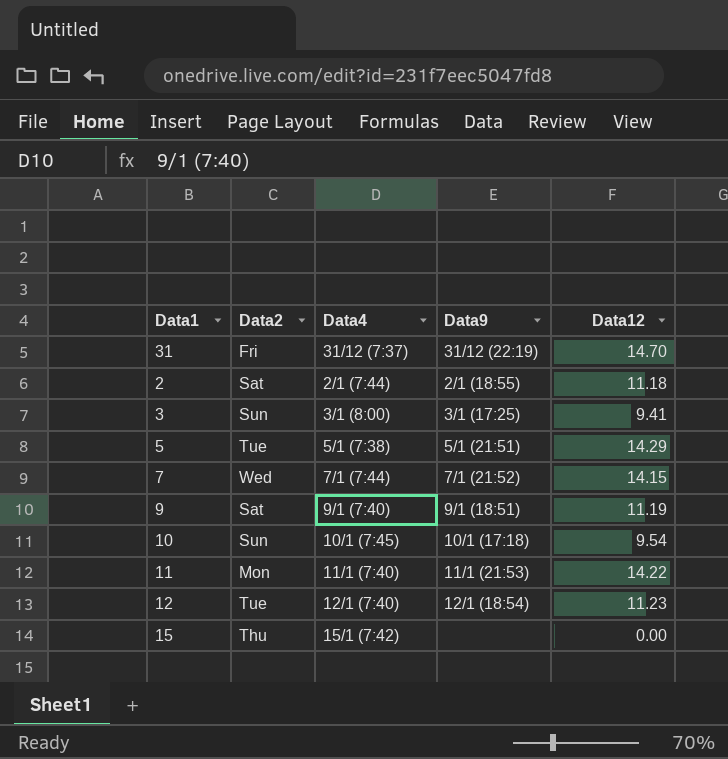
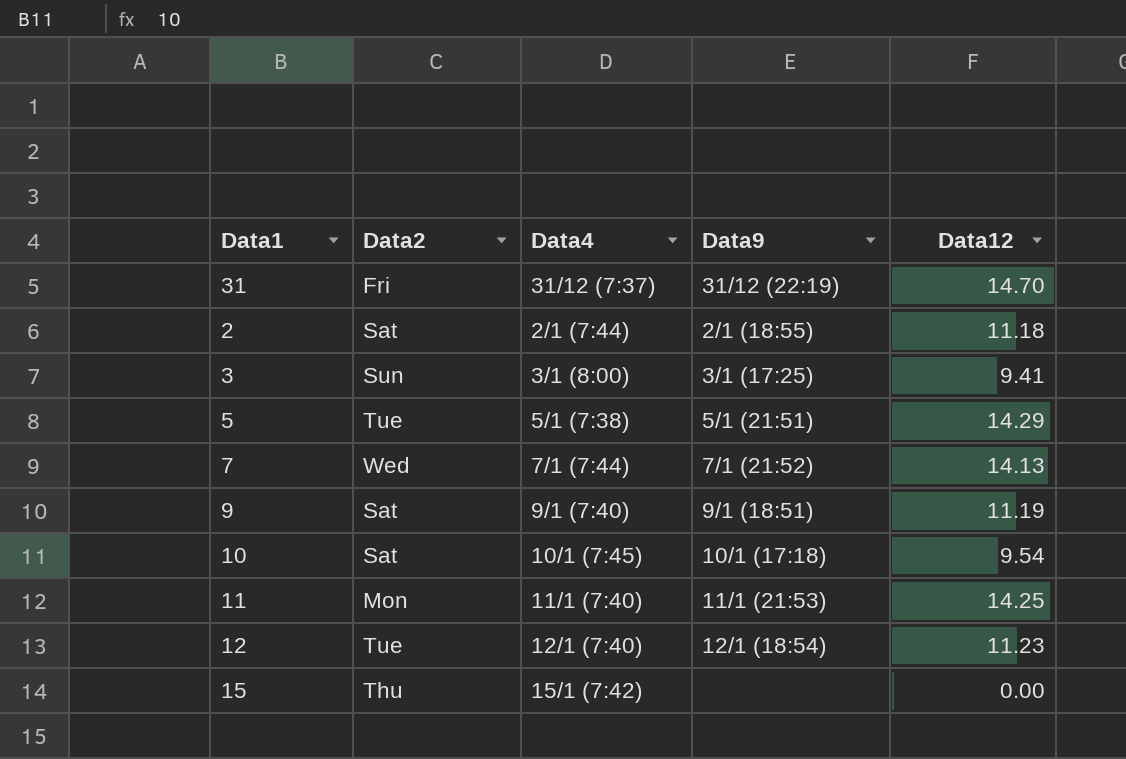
7 | Data12: 14.15 -> 14.13
10 | Data2: Sun -> Sat
11 | Data12: 14.22 -> 14.25

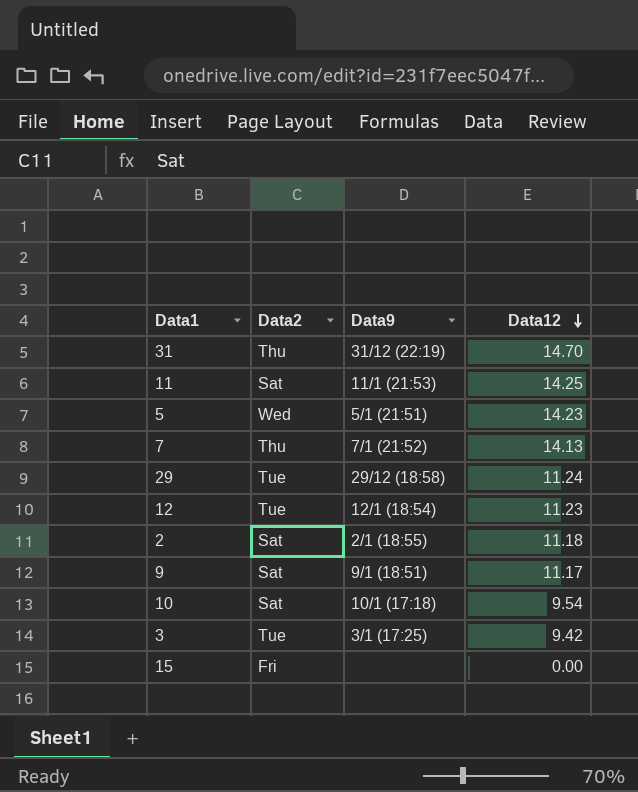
row order: none -> Data12 descending
column Data4 | position: 3 -> none
31 | Data2: Fri -> Thu
11 | Data2: Mon -> Sat
5 | Data2: Tue -> Wed
5 | Data12: 14.29 -> 14.23
7 | Data2: Wed -> Thu
row 29: none -> Tue | 29/12 (18:58) | 11.24
9 | Data12: 11.19 -> 11.17
3 | Data2: Sun -> Tue
3 | Data12: 9.41 -> 9.42
15 | Data2: Thu -> Fri

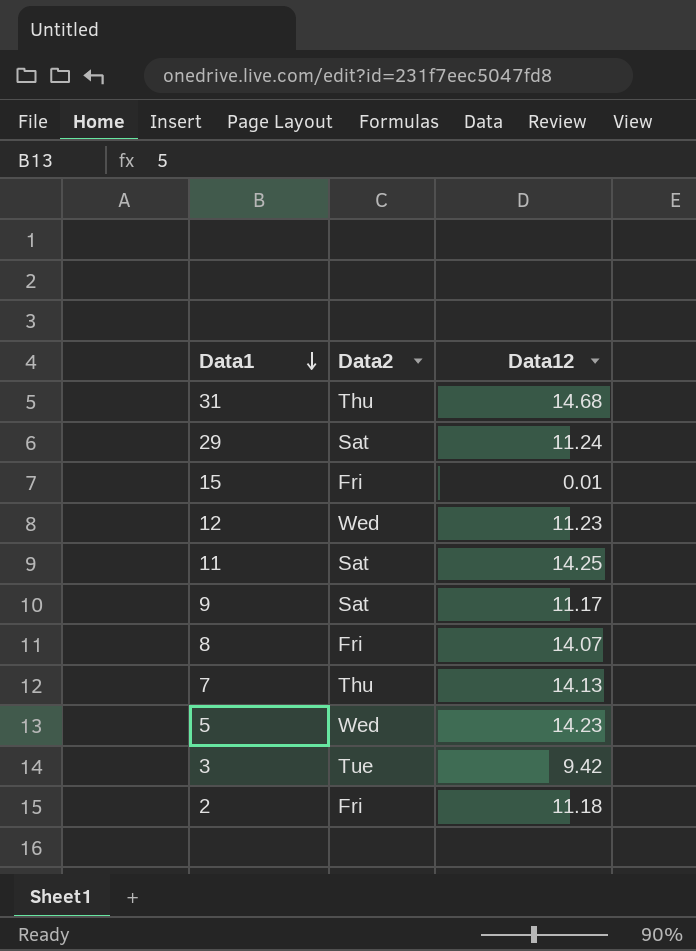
row order: Data12 descending -> Data1 descending
column Data9 | position: 3 -> none
row 10: Sat | 10/1 (17:18) | 9.54 -> none
31 | Data12: 14.70 -> 14.68
29 | Data2: Tue -> Sat
15 | Data12: 0.00 -> 0.01
12 | Data2: Tue -> Wed
row 8: none -> Fri | 14.07
2 | Data2: Sat -> Fri

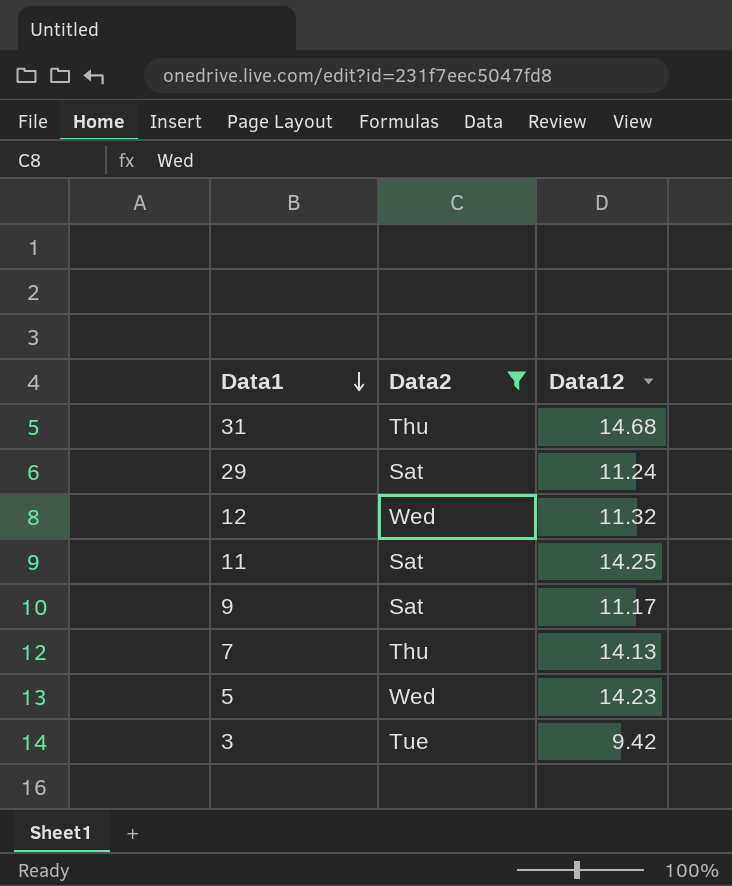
filter: none -> Data2 != Fri
12 | Data12: 11.23 -> 11.32

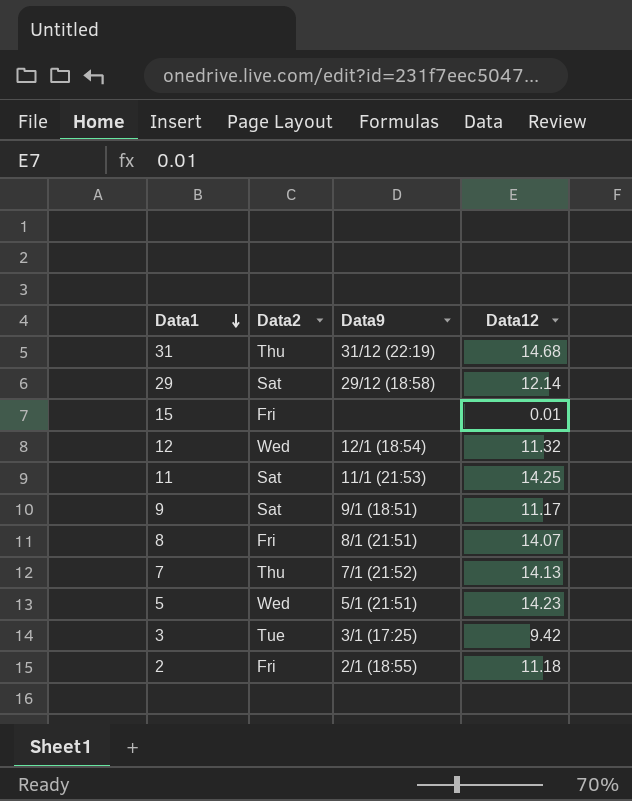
filter: Data2 != Fri -> none
column Data9 | position: none -> 3
29 | Data12: 11.24 -> 12.14

